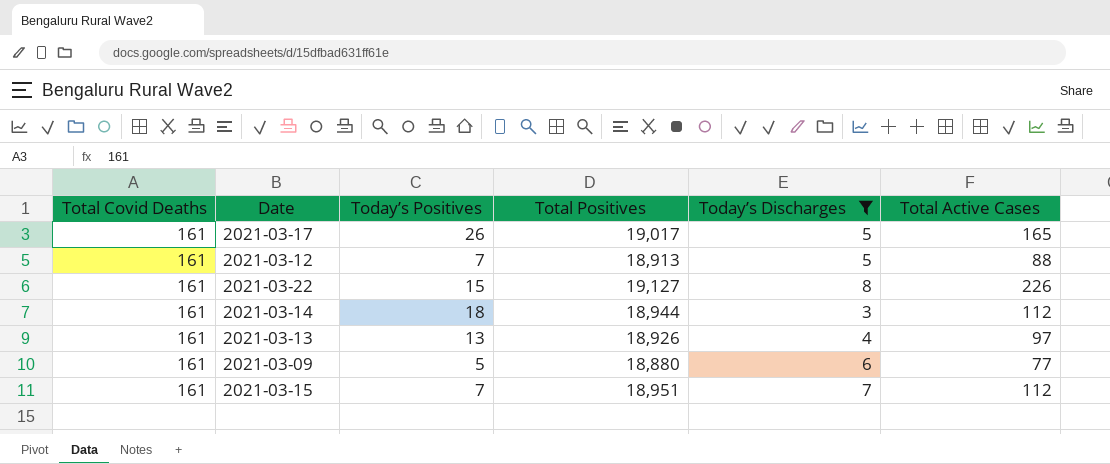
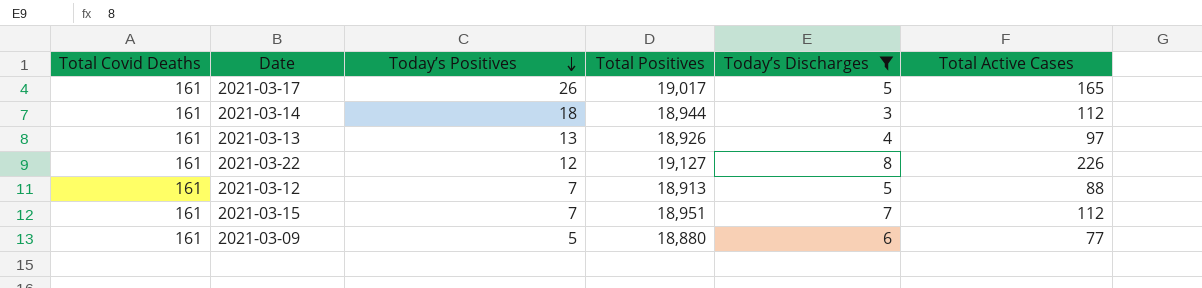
row order: none -> Today’s Positives descending
2021-03-22 | Today’s Positives: 15 -> 12

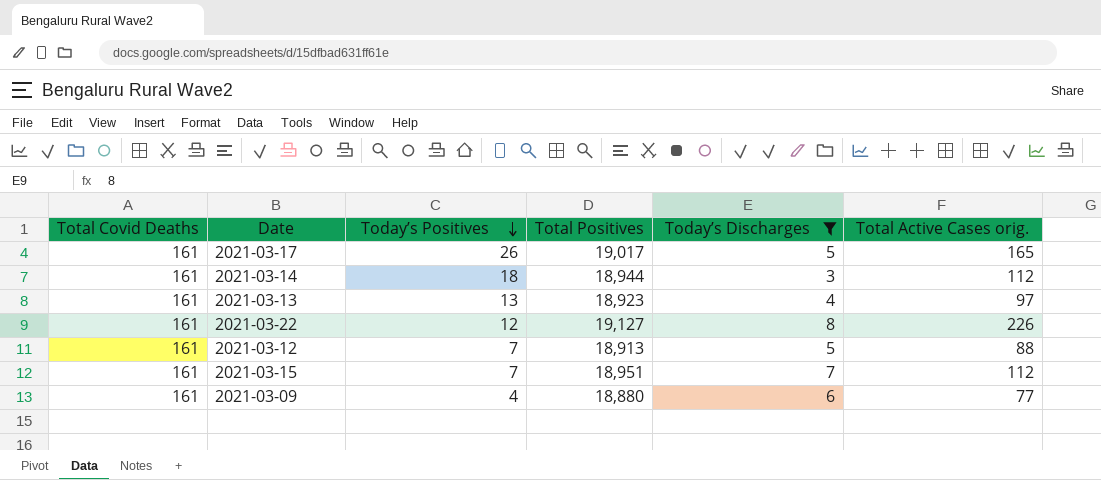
column name: Total Active Cases -> Total Active Cases orig.
2021-03-13 | Total Positives: 18,926 -> 18,923
2021-03-09 | Today’s Positives: 5 -> 4

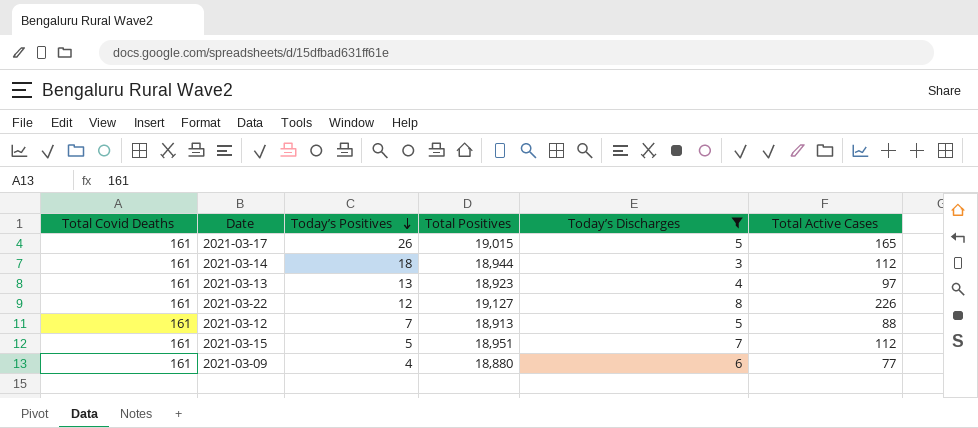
column name: Total Active Cases orig. -> Total Active Cases
2021-03-17 | Total Positives: 19,017 -> 19,015
2021-03-15 | Today’s Positives: 7 -> 5

